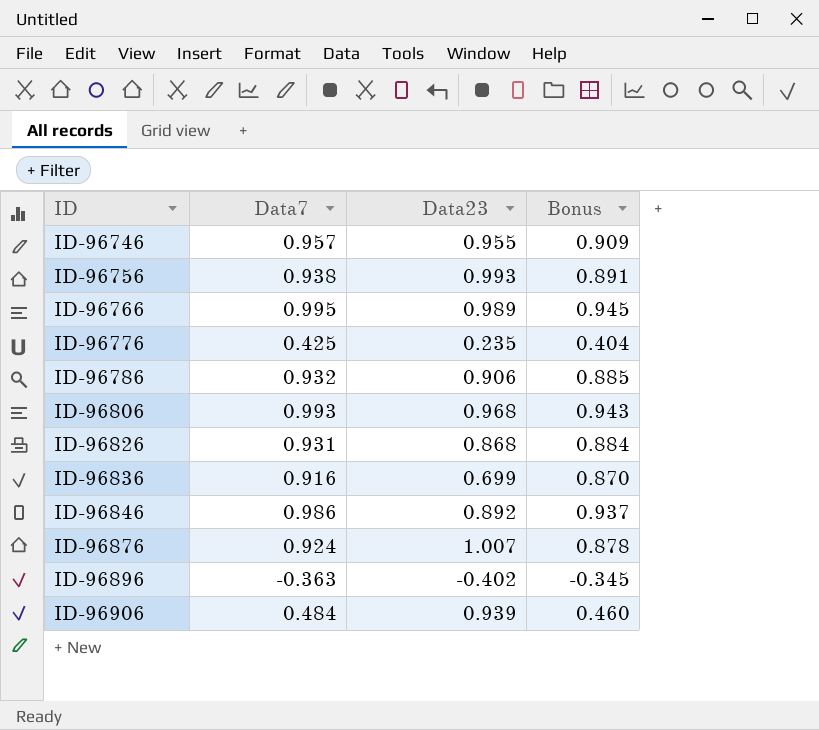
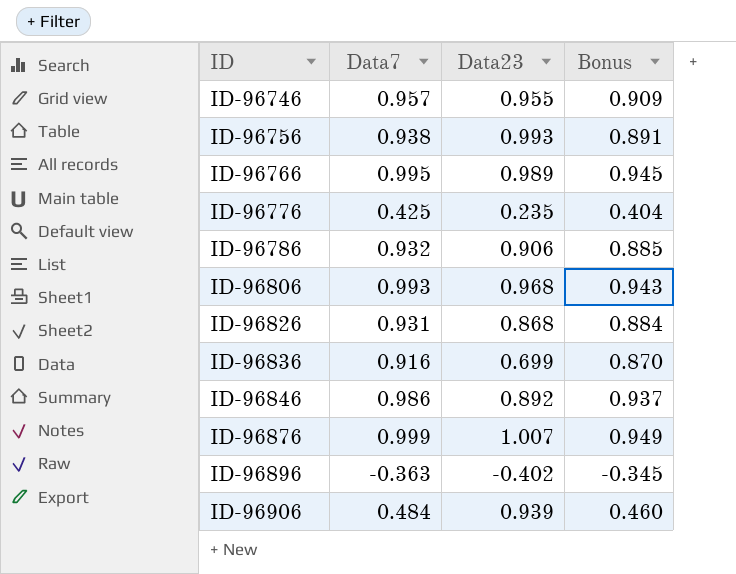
ID-96876 | Data7: 0.924 -> 0.999
ID-96876 | Bonus: 0.878 -> 0.949

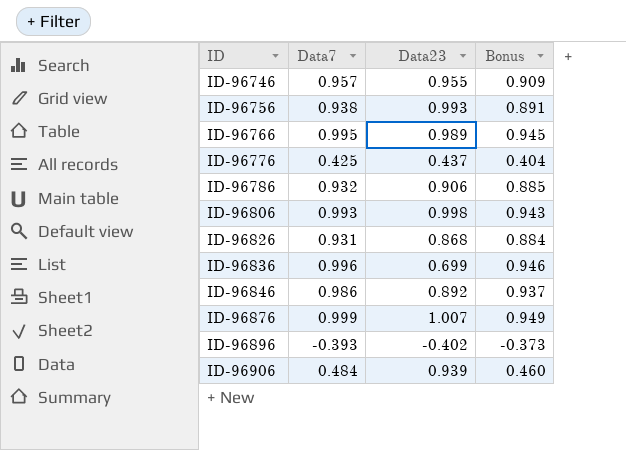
ID-96776 | Data23: 0.235 -> 0.437
ID-96806 | Data23: 0.968 -> 0.998
ID-96836 | Data7: 0.916 -> 0.996
ID-96836 | Bonus: 0.870 -> 0.946
ID-96896 | Data7: -0.363 -> -0.393
ID-96896 | Bonus: -0.345 -> -0.373

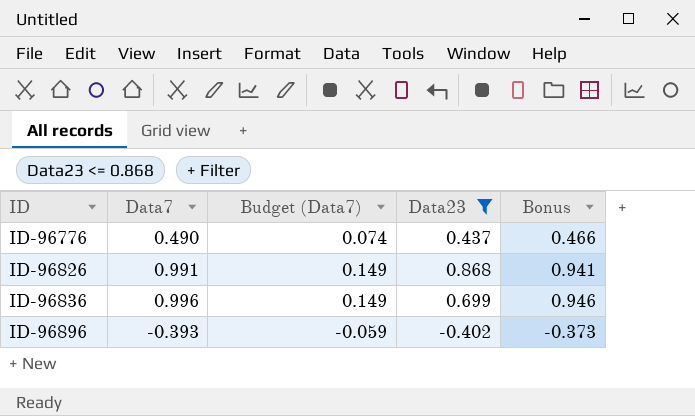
filter: none -> Data23 <= 0.868
column Budget (Data7) | formula: none -> [Data7] * 0.15
ID-96776 | Data7: 0.425 -> 0.490
ID-96776 | Bonus: 0.404 -> 0.466
ID-96826 | Data7: 0.931 -> 0.991
ID-96826 | Bonus: 0.884 -> 0.941

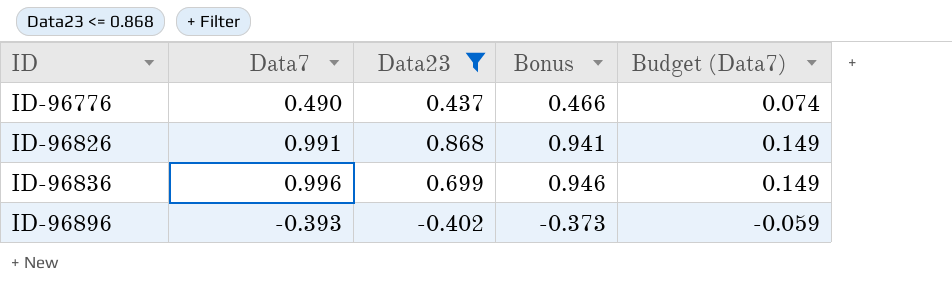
column Budget (Data7) | position: 3 -> 5

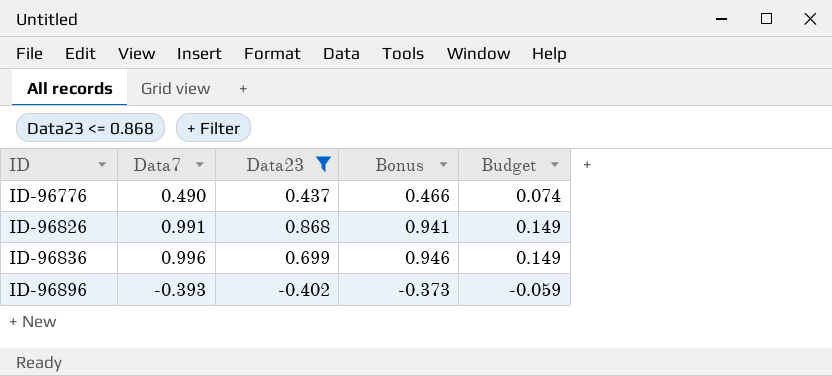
column name: Budget (Data7) -> Budget

